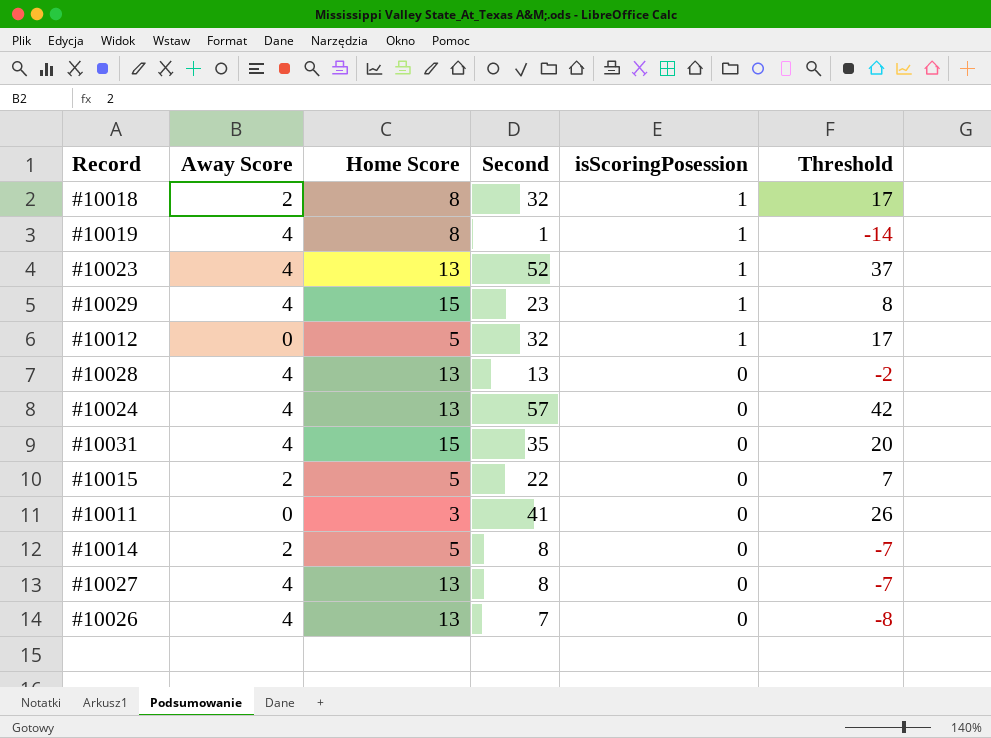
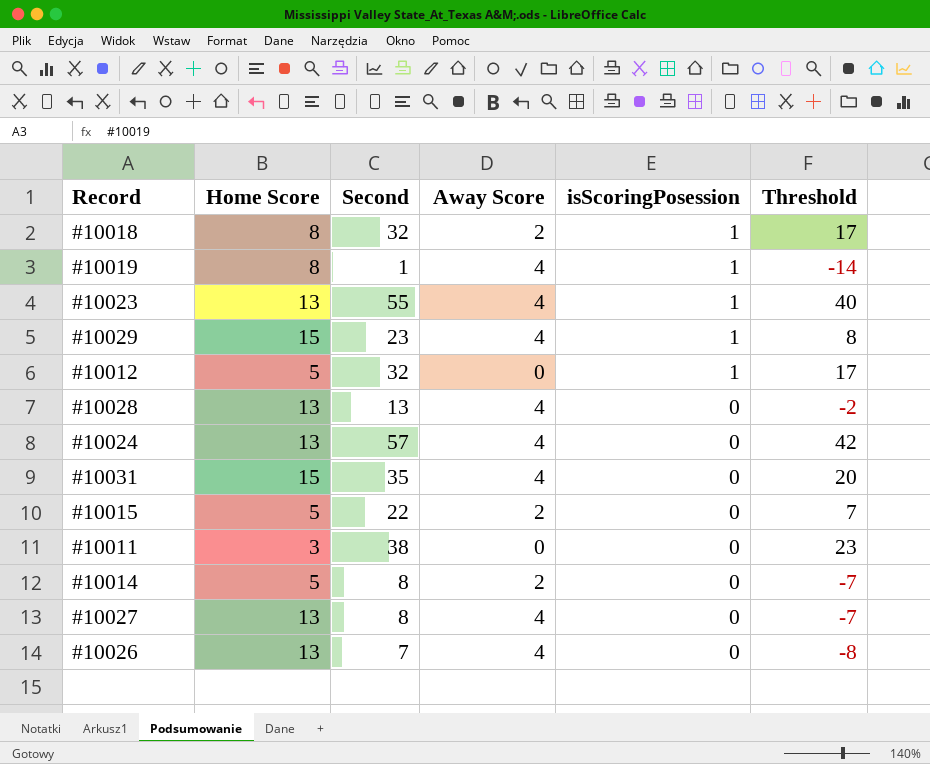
column Away Score | position: 2 -> 4
#10023 | Second: 52 -> 55
#10023 | Threshold: 37 -> 40
#10011 | Second: 41 -> 38
#10011 | Threshold: 26 -> 23

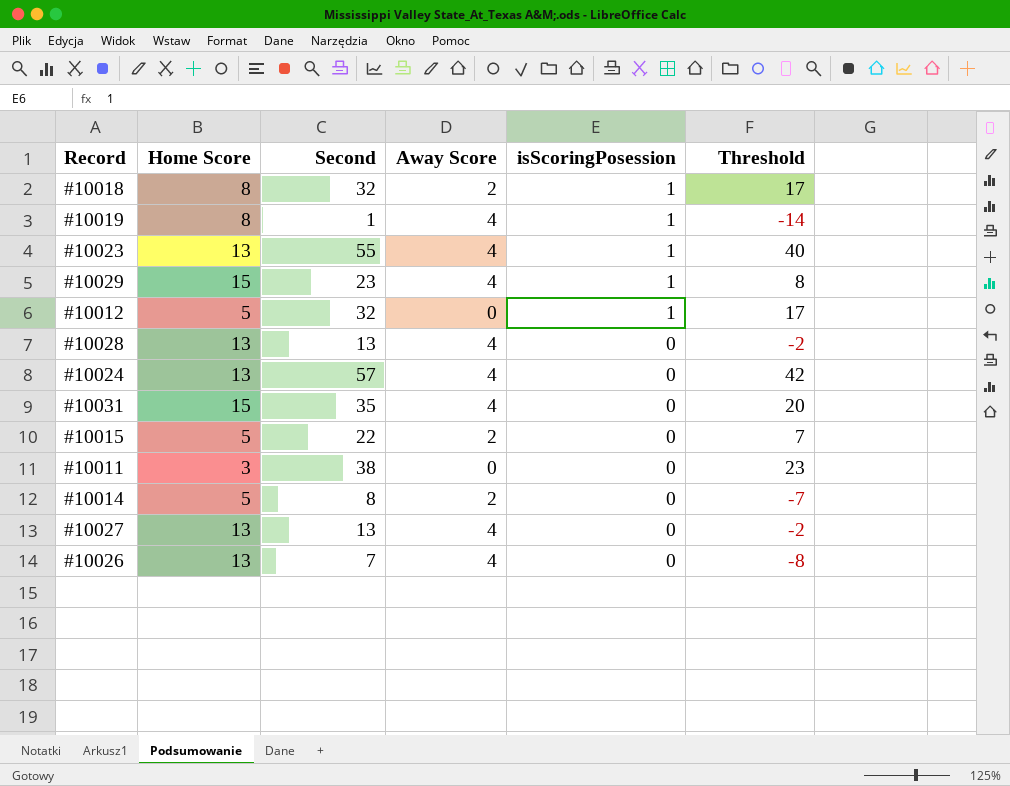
#10027 | Second: 8 -> 13
#10027 | Threshold: -7 -> -2

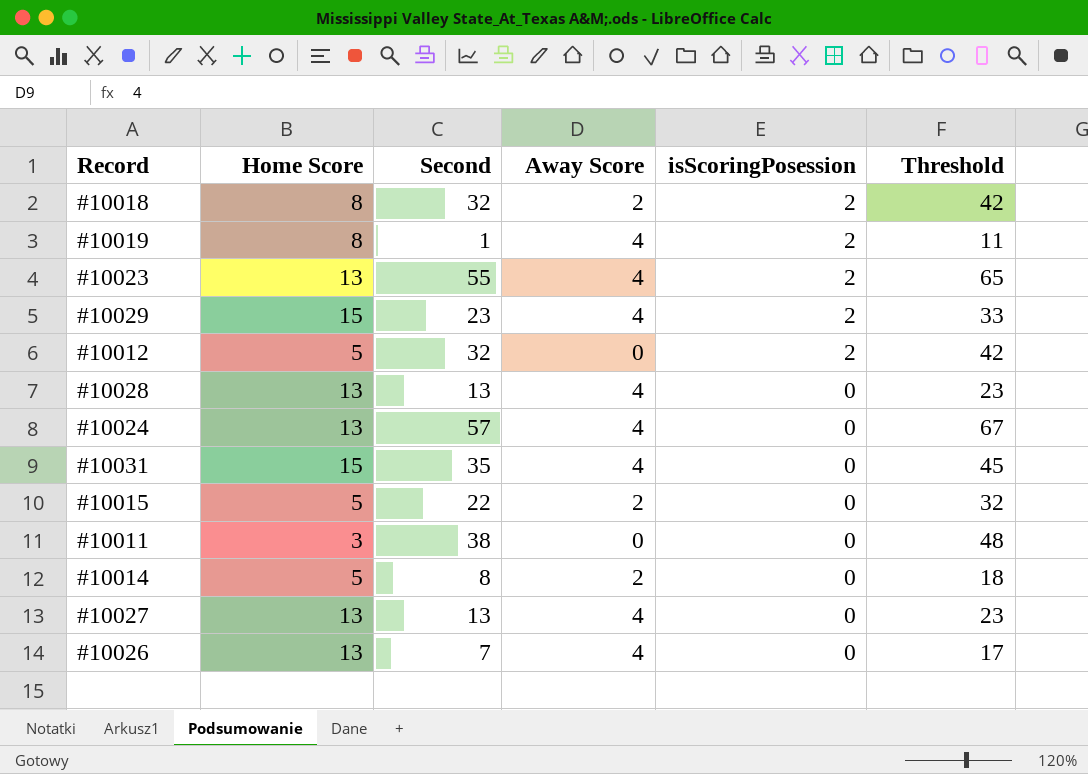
column Threshold | formula: [Second] - 15 -> [Second] + 10
#10018 | isScoringPosession: 1 -> 2
#10019 | isScoringPosession: 1 -> 2
#10023 | isScoringPosession: 1 -> 2
#10029 | isScoringPosession: 1 -> 2
#10012 | isScoringPosession: 1 -> 2

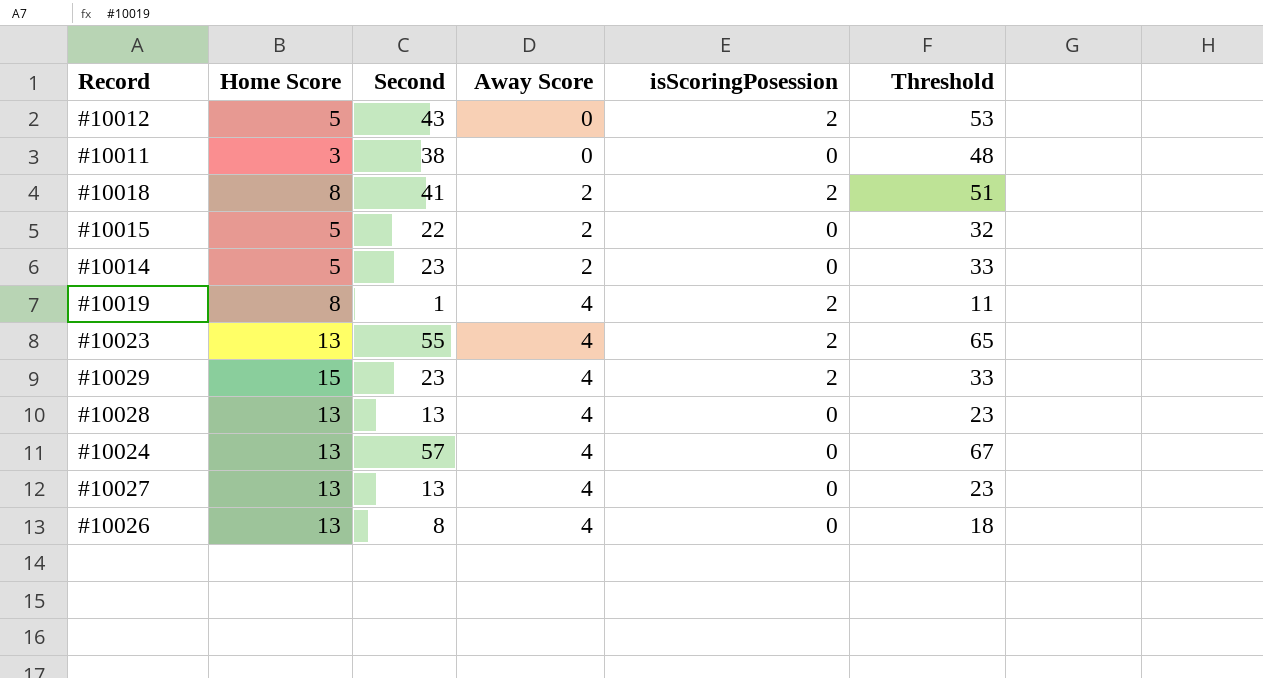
row order: isScoringPosession descending -> Away Score ascending
row #10031: 15 | 35 | 4 | 0 | 45 -> none
#10012 | Second: 32 -> 43
#10012 | Threshold: 42 -> 53
#10018 | Second: 32 -> 41
#10018 | Threshold: 42 -> 51
#10014 | Second: 8 -> 23
#10014 | Threshold: 18 -> 33
#10026 | Second: 7 -> 8
#10026 | Threshold: 17 -> 18

